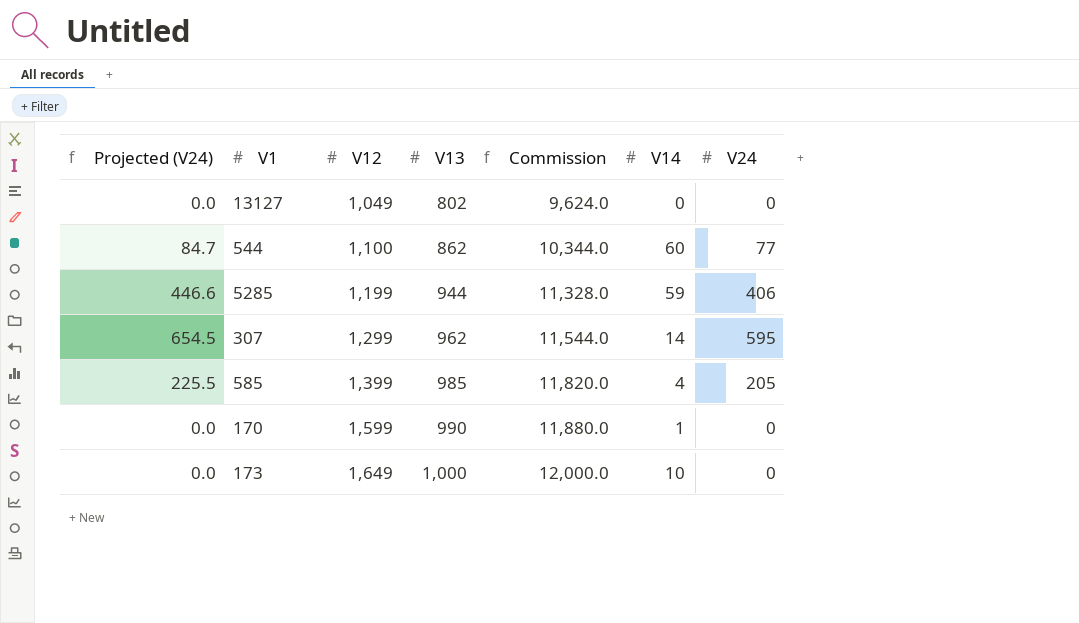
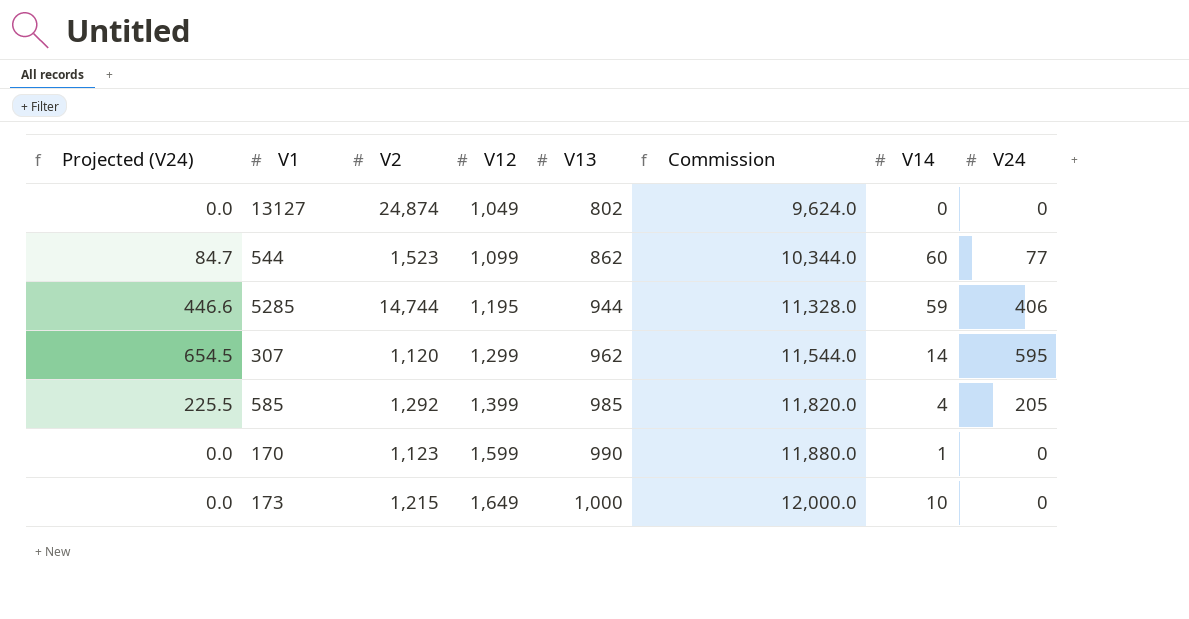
column V2 | position: none -> 3
544 | V12: 1,100 -> 1,099
5285 | V12: 1,199 -> 1,195

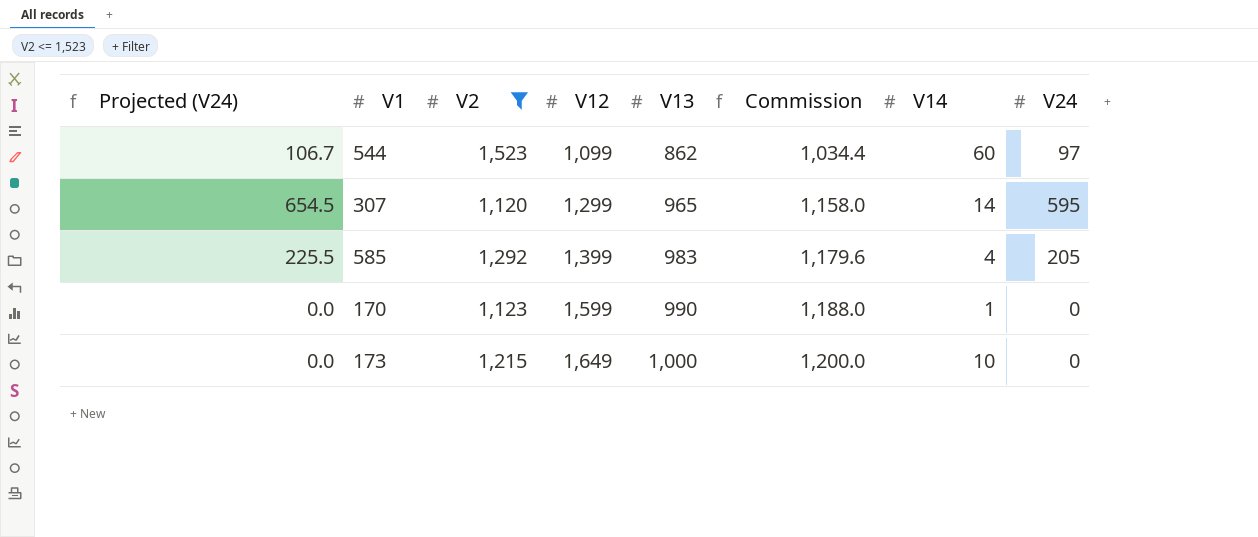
filter: none -> V2 <= 1,523
column Commission | formula: [V13] * 12 -> [V13] * 1.2
544 | Projected (V24): 84.7 -> 106.7
544 | V24: 77 -> 97
307 | V13: 962 -> 965
585 | V13: 985 -> 983

